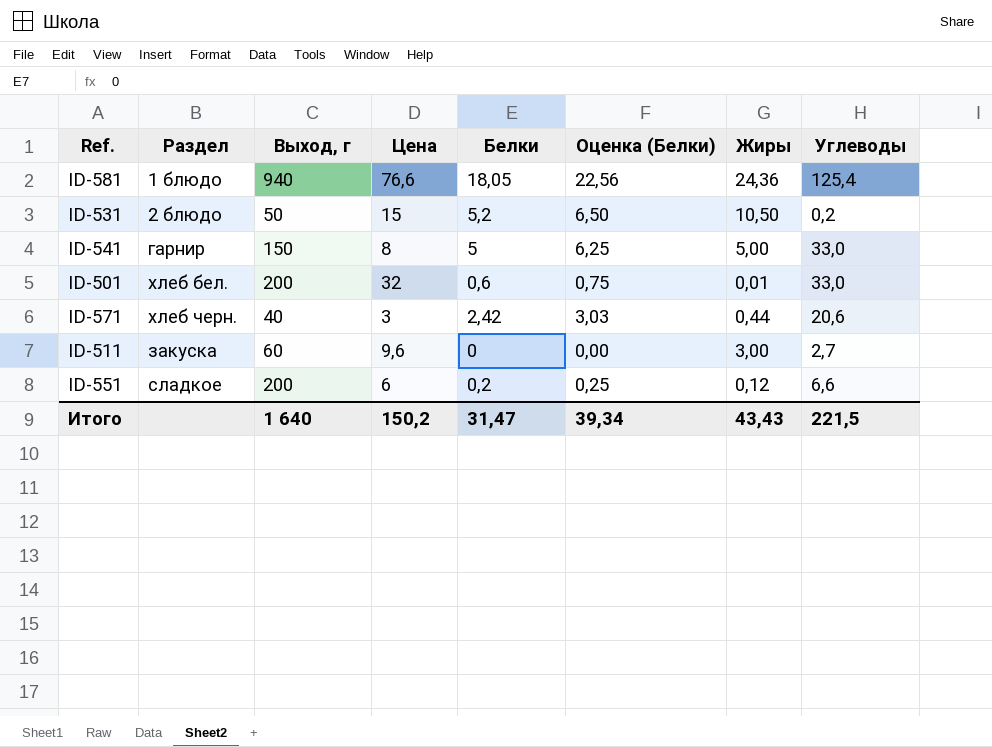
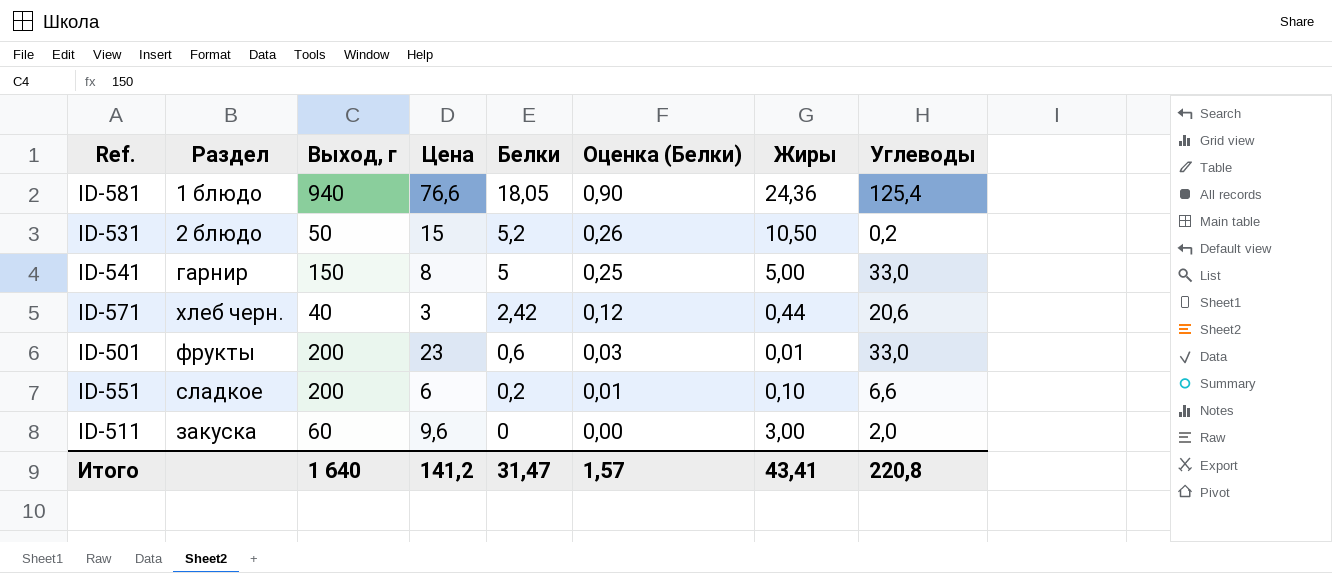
row order: none -> Белки descending
column Оценка (Белки) | formula: [Белки] * 1,25 -> [Белки] * 0,05
ID-501 | Раздел: хлеб бел. -> фрукты
ID-501 | Цена: 32 -> 23
ID-551 | Жиры: 0,12 -> 0,10
ID-511 | Углеводы: 2,7 -> 2,0
Итого | Цена: 150,2 -> 141,2
Итого | Оценка (Белки): 39,34 -> 1,57
Итого | Жиры: 43,43 -> 43,41
Итого | Углеводы: 221,5 -> 220,8

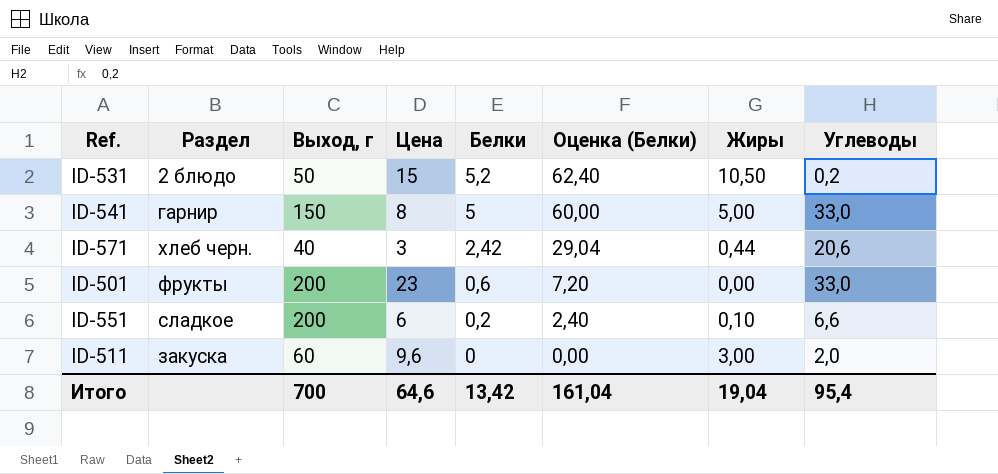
column Оценка (Белки) | formula: [Белки] * 0,05 -> [Белки] * 12
row ID-581: 1 блюдо | 940 | 76,6 | 18,05 | 0,90 | 24,36 | 125,4 -> none
ID-501 | Жиры: 0,01 -> 0,00
Итого | Выход, г: 1 640 -> 700
Итого | Цена: 141,2 -> 64,6
Итого | Белки: 31,47 -> 13,42
Итого | Оценка (Белки): 1,57 -> 161,04
Итого | Жиры: 43,41 -> 19,04
Итого | Углеводы: 220,8 -> 95,4

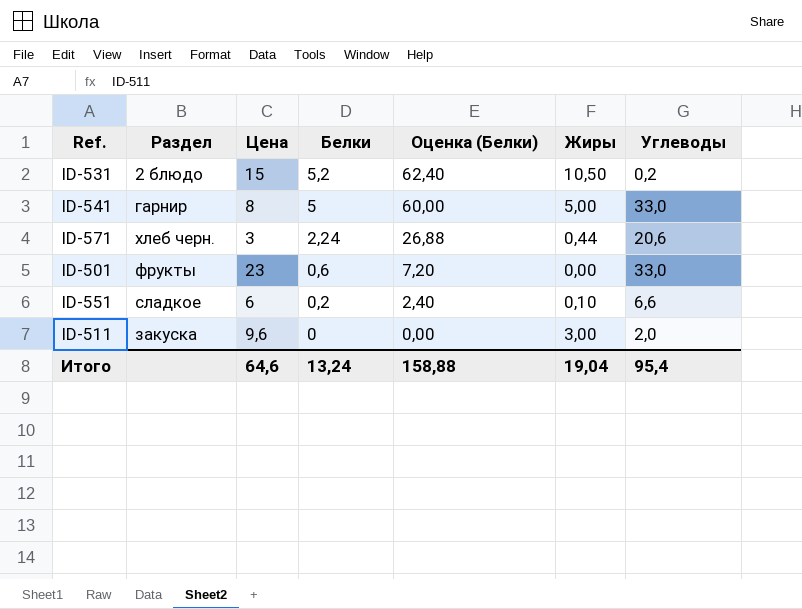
column Выход, г | position: 3 -> none
ID-571 | Белки: 2,42 -> 2,24
ID-571 | Оценка (Белки): 29,04 -> 26,88
Итого | Белки: 13,42 -> 13,24
Итого | Оценка (Белки): 161,04 -> 158,88

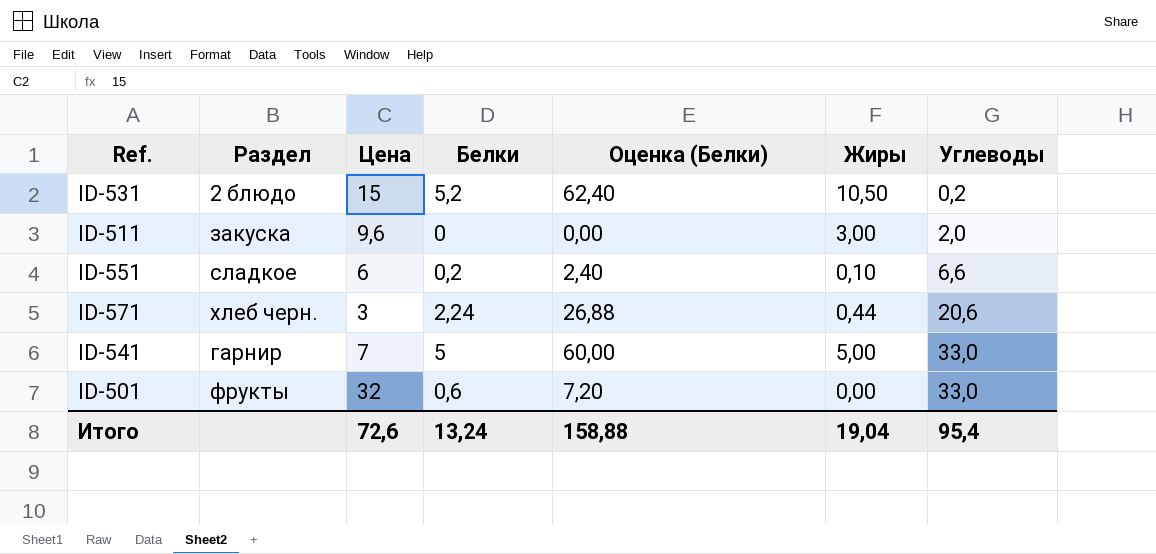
row order: Белки descending -> Углеводы ascending
ID-541 | Цена: 8 -> 7
ID-501 | Цена: 23 -> 32
Итого | Цена: 64,6 -> 72,6

